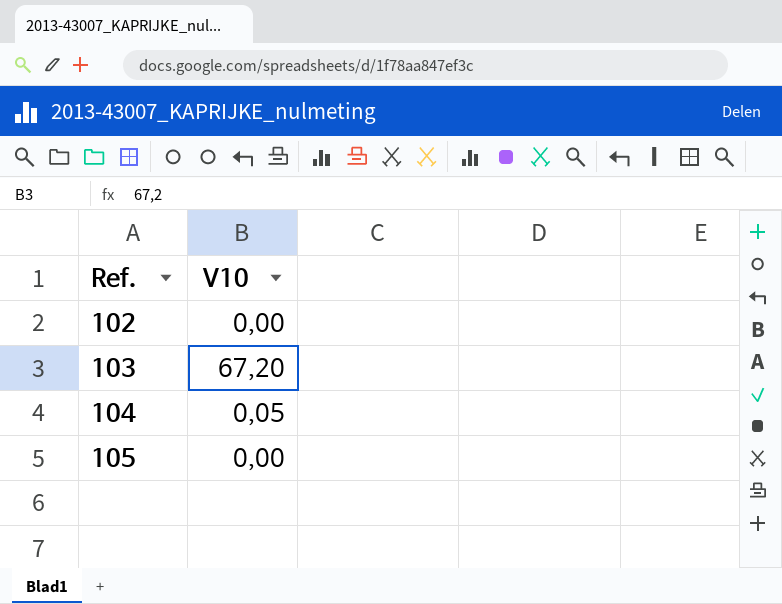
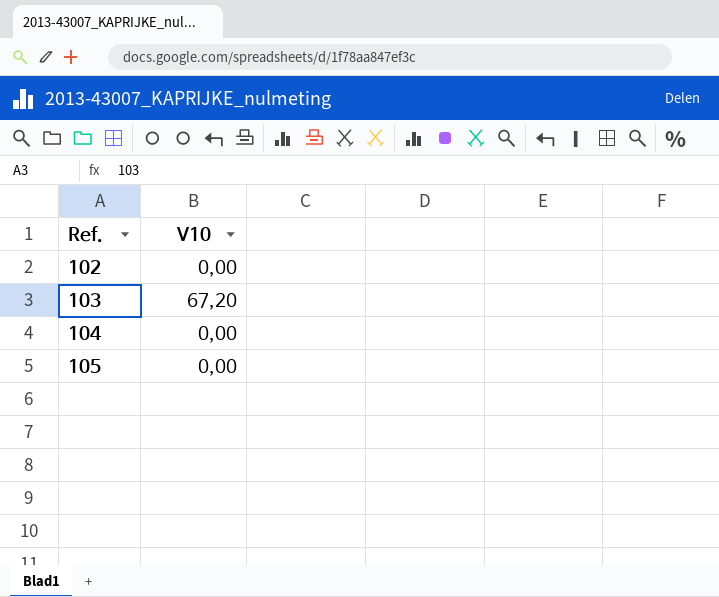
104 | V10: 0,05 -> 0,00

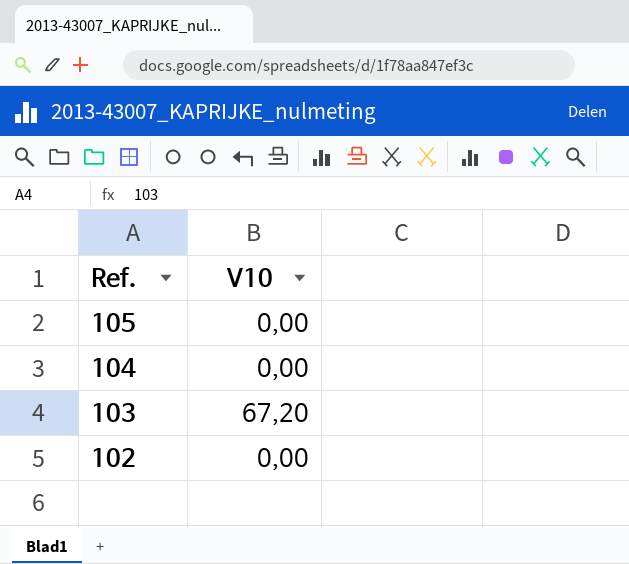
row order: Ref. ascending -> Ref. descending

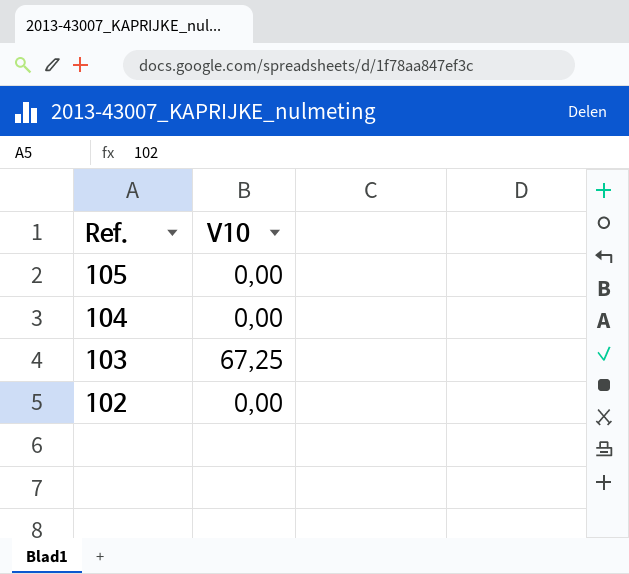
103 | V10: 67,20 -> 67,25

